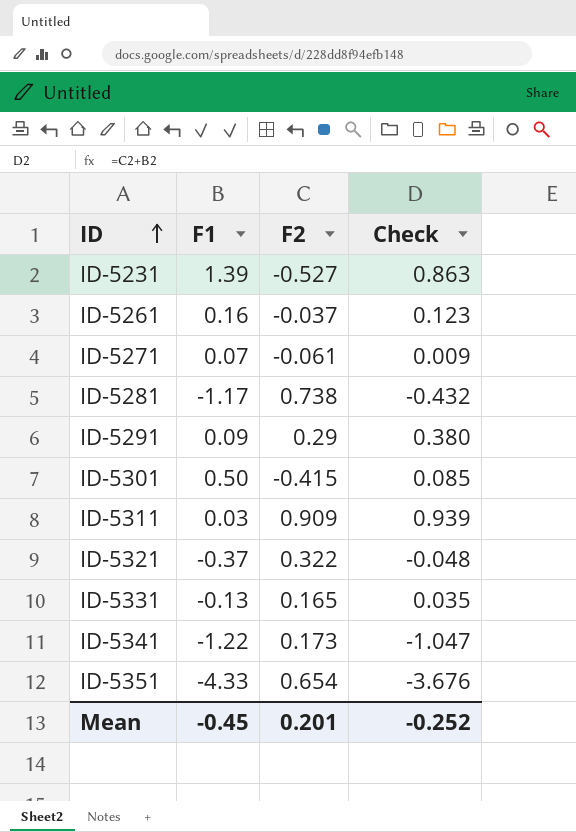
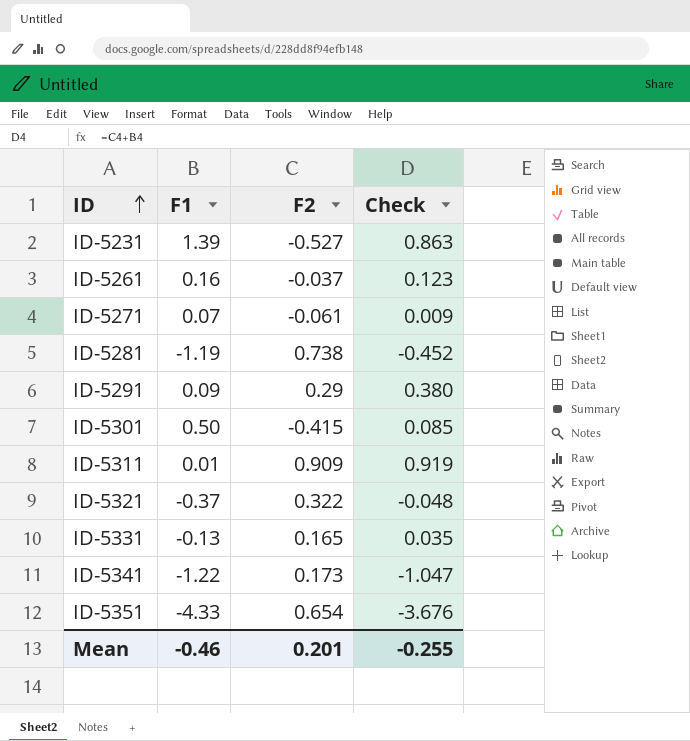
ID-5281 | F1: -1.17 -> -1.19
ID-5281 | Check: -0.432 -> -0.452
ID-5311 | F1: 0.03 -> 0.01
ID-5311 | Check: 0.939 -> 0.919
Mean | F1: -0.45 -> -0.46
Mean | Check: -0.252 -> -0.255

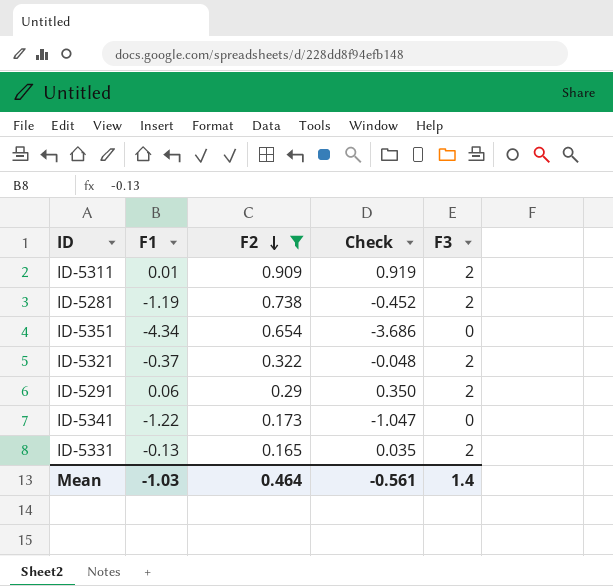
filter: none -> F2 >= 0.165
row order: ID ascending -> F2 descending
column F3 | position: none -> 5
ID-5351 | F1: -4.33 -> -4.34
ID-5351 | Check: -3.676 -> -3.686
ID-5291 | F1: 0.09 -> 0.06
ID-5291 | Check: 0.380 -> 0.350
Mean | F1: -0.46 -> -1.03
Mean | F2: 0.201 -> 0.464
Mean | Check: -0.255 -> -0.561

